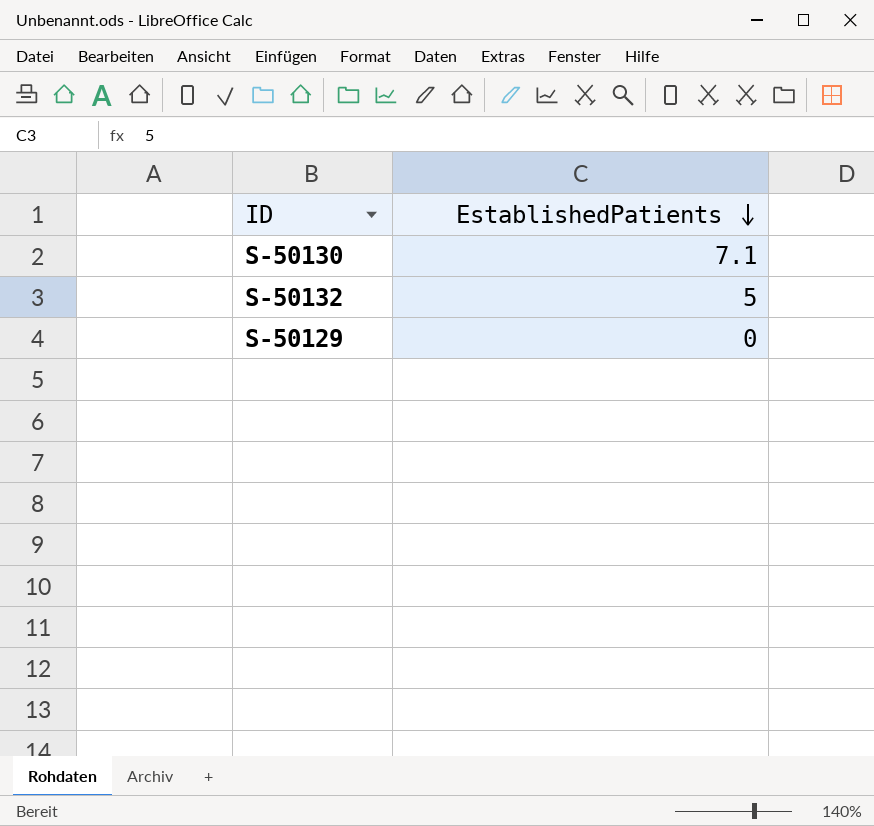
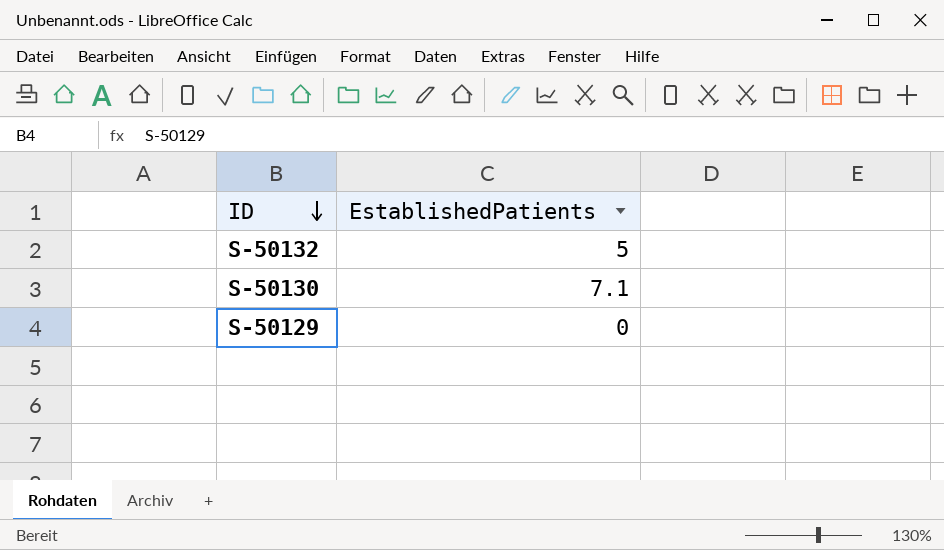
row order: EstablishedPatients descending -> ID descending

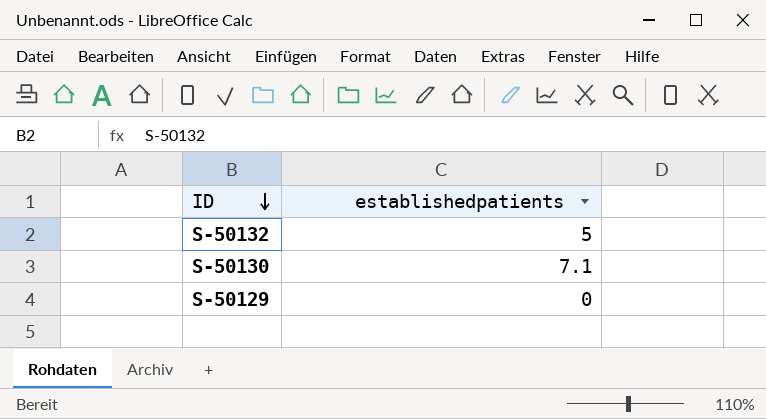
column name: EstablishedPatients -> establishedpatients

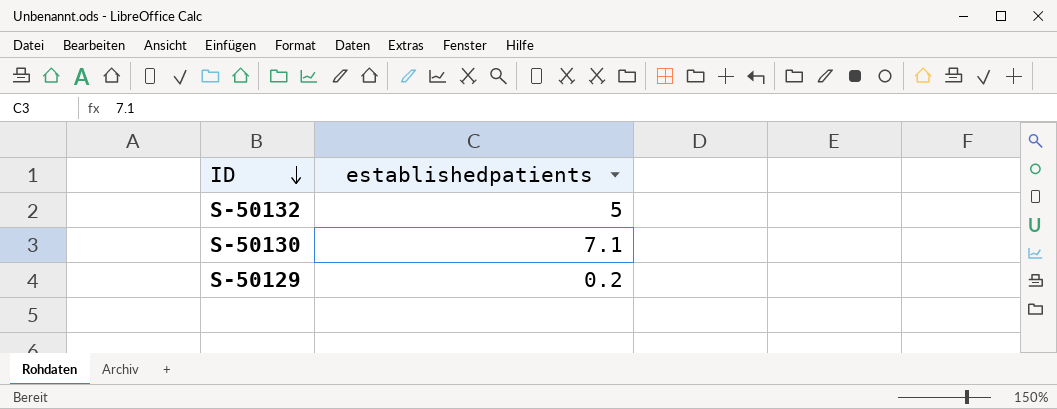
S-50129 | establishedpatients: 0 -> 0.2

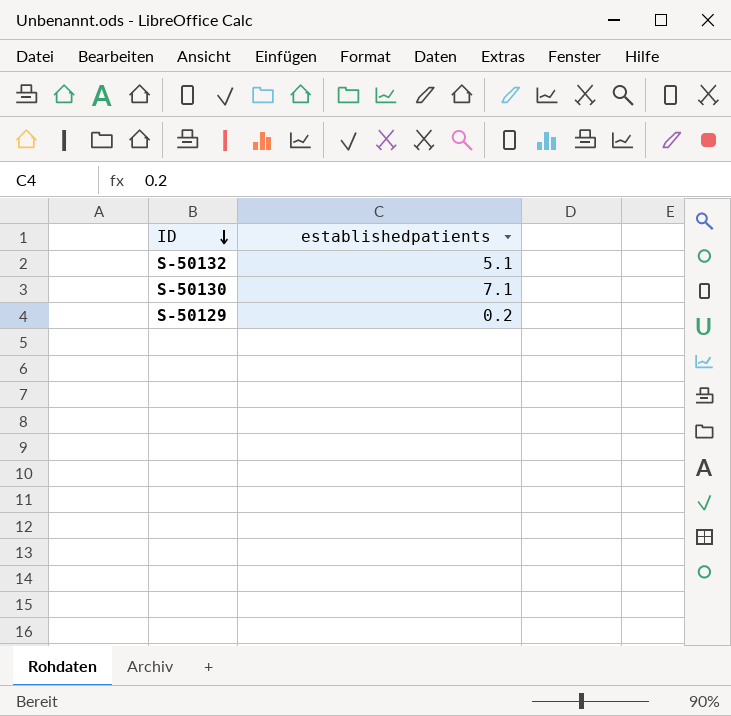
S-50132 | establishedpatients: 5 -> 5.1

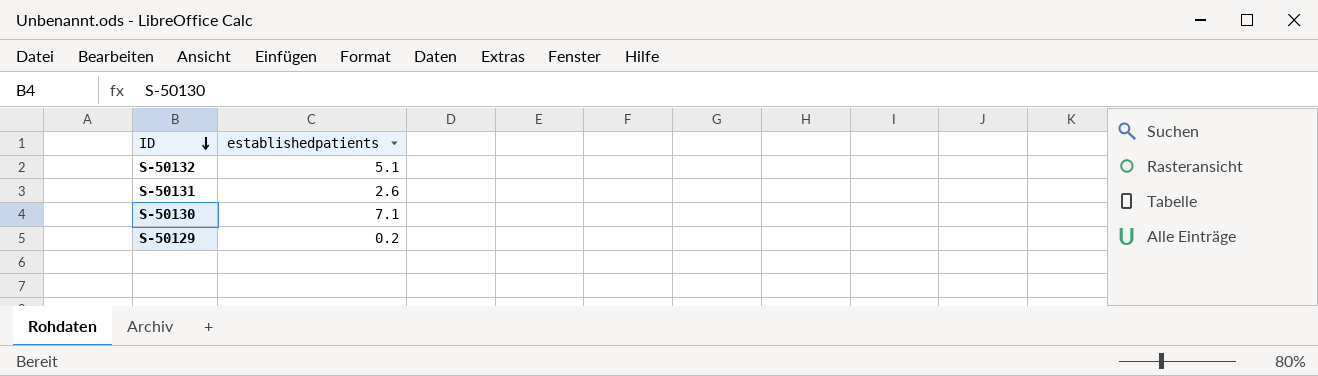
row S-50131: none -> 2.6

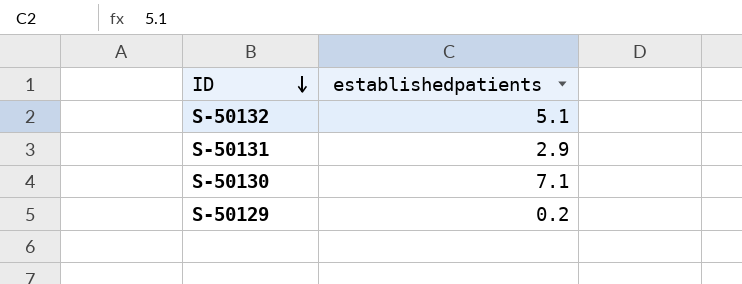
S-50131 | establishedpatients: 2.6 -> 2.9

